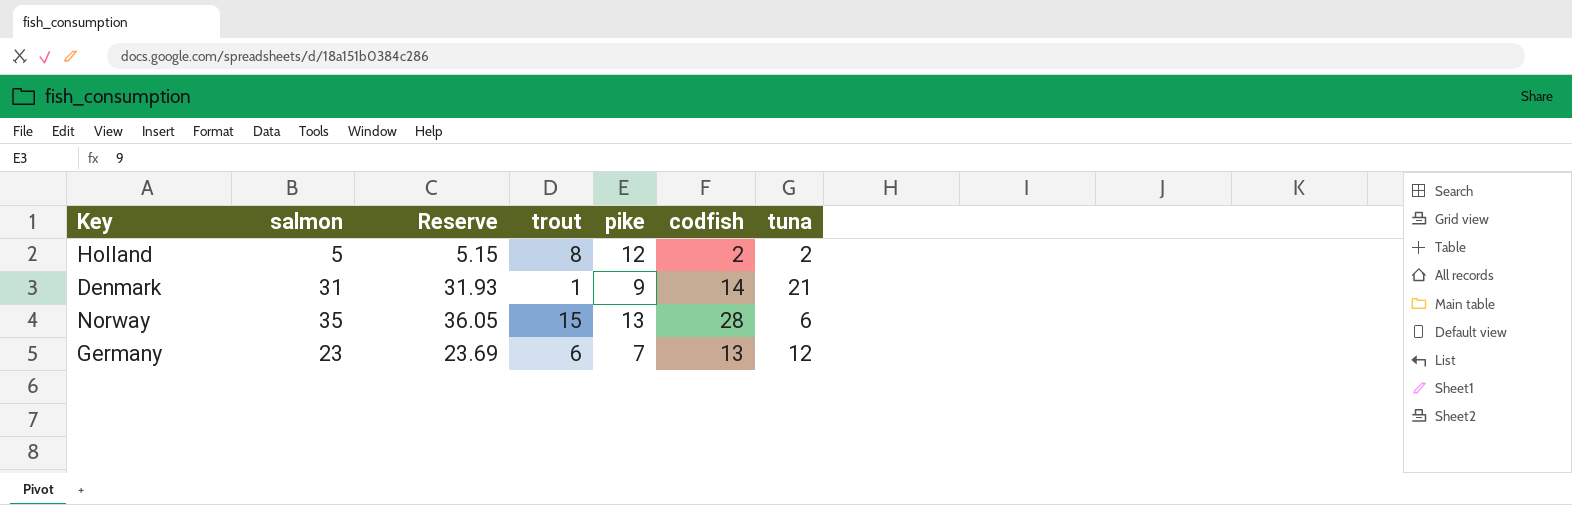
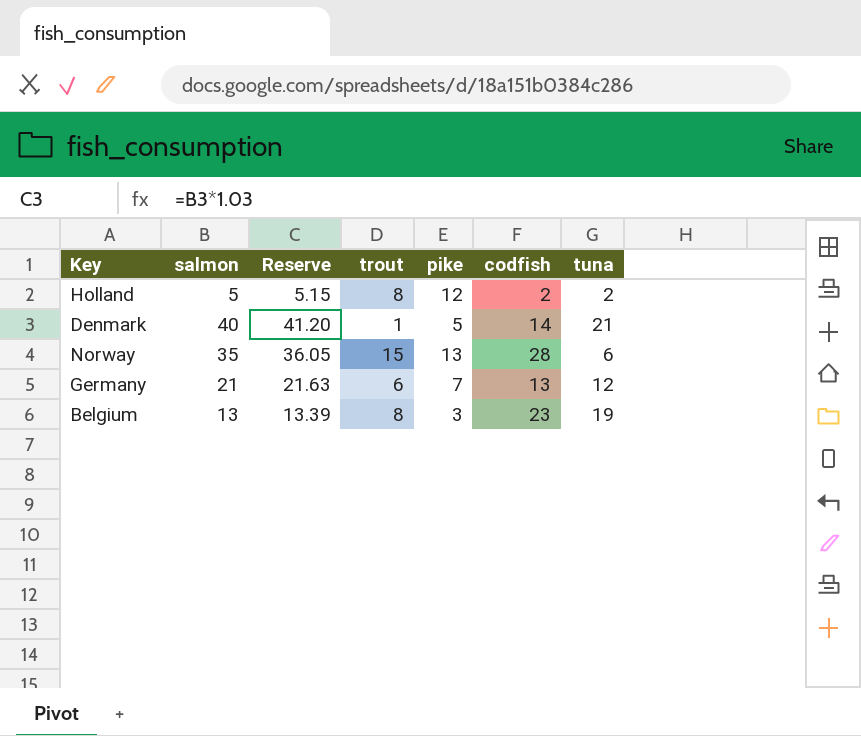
Denmark | salmon: 31 -> 40
Denmark | Reserve: 31.93 -> 41.20
Denmark | pike: 9 -> 5
Germany | salmon: 23 -> 21
Germany | Reserve: 23.69 -> 21.63
row Belgium: none -> 13 | 13.39 | 8 | 3 | 23 | 19

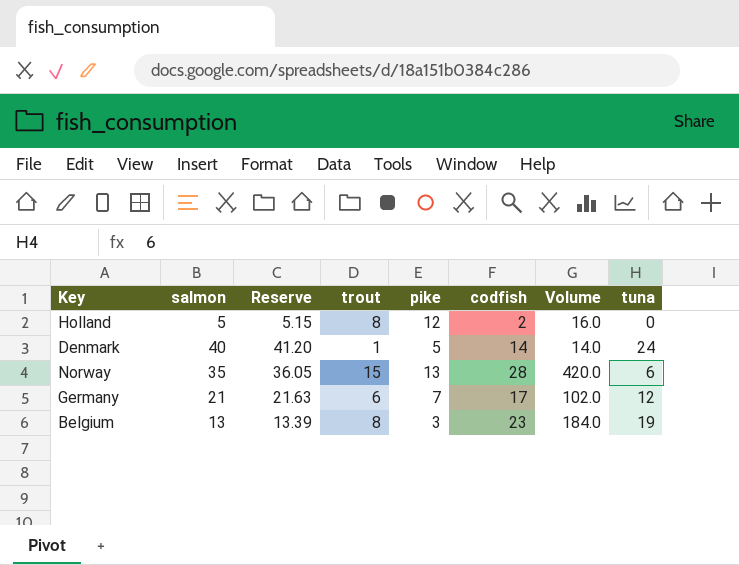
column Volume | formula: none -> [trout] * [codfish]
Holland | tuna: 2 -> 0
Denmark | tuna: 21 -> 24
Germany | codfish: 13 -> 17

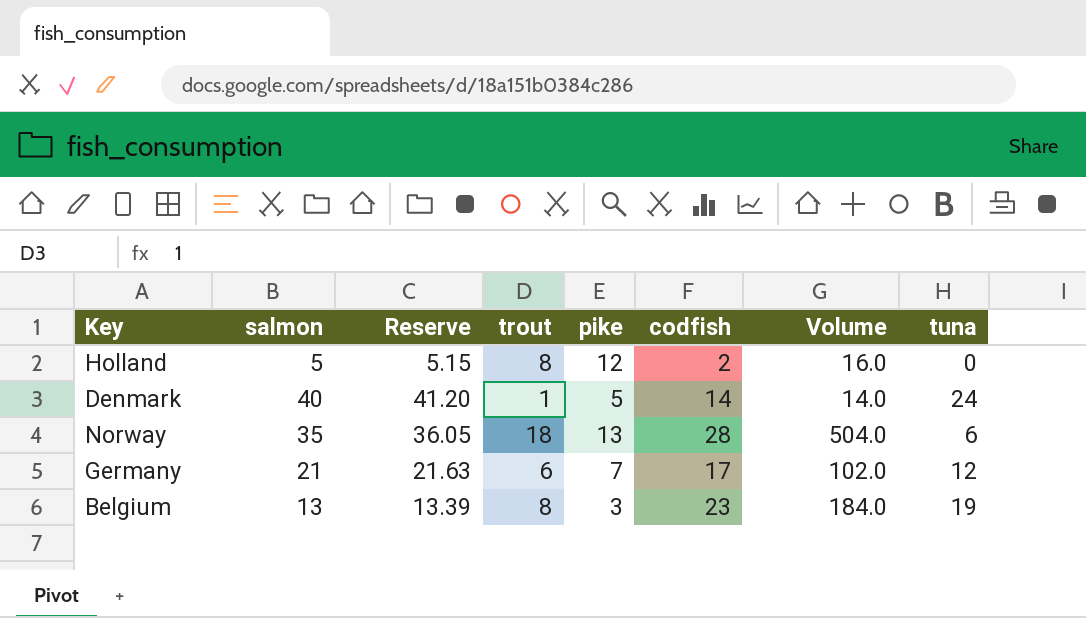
Norway | trout: 15 -> 18
Norway | Volume: 420.0 -> 504.0

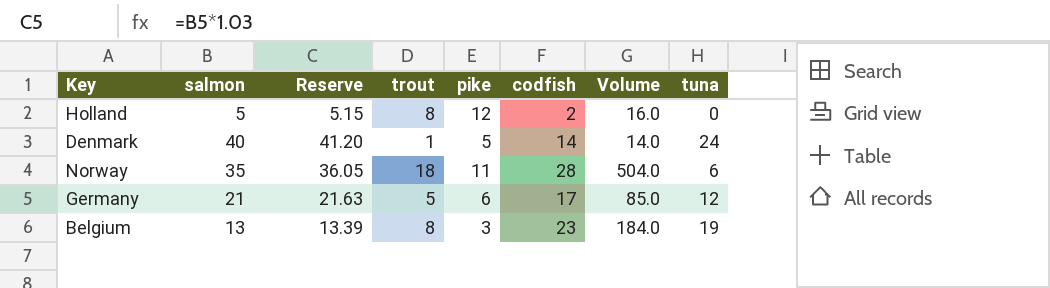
Norway | pike: 13 -> 11
Germany | trout: 6 -> 5
Germany | pike: 7 -> 6
Germany | Volume: 102.0 -> 85.0

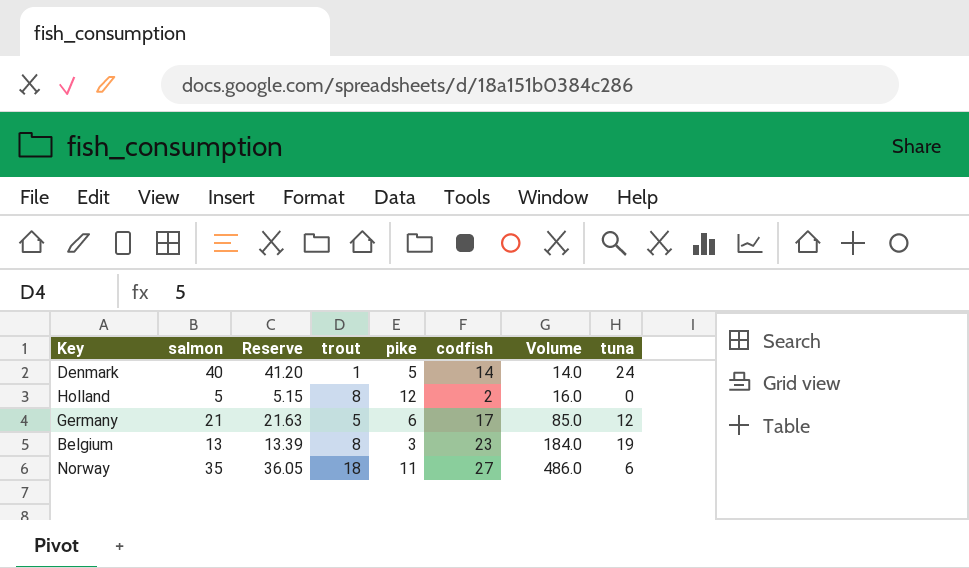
row order: none -> Volume ascending
Norway | codfish: 28 -> 27
Norway | Volume: 504.0 -> 486.0

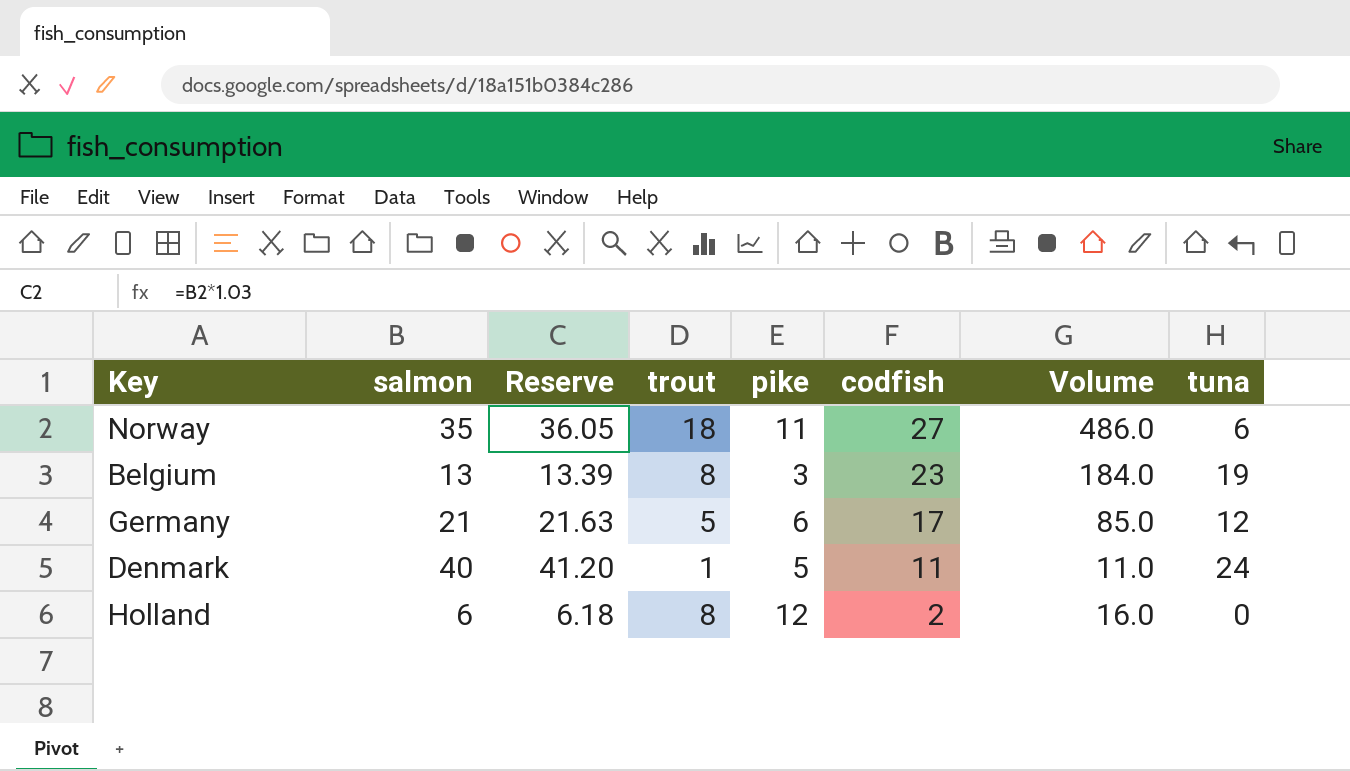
row order: Volume ascending -> codfish descending
Denmark | codfish: 14 -> 11
Denmark | Volume: 14.0 -> 11.0
Holland | salmon: 5 -> 6
Holland | Reserve: 5.15 -> 6.18

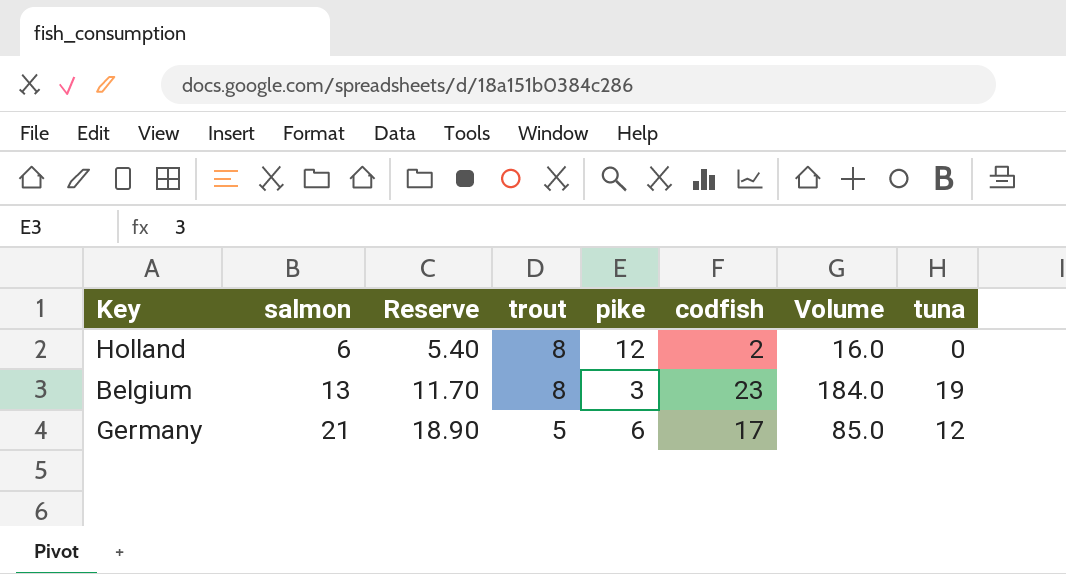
row order: codfish descending -> salmon ascending
column Reserve | formula: [salmon] * 1.03 -> [salmon] * 0.9
row Norway: 35 | 36.05 | 18 | 11 | 27 | 486.0 | 6 -> none
row Denmark: 40 | 41.20 | 1 | 5 | 11 | 11.0 | 24 -> none

